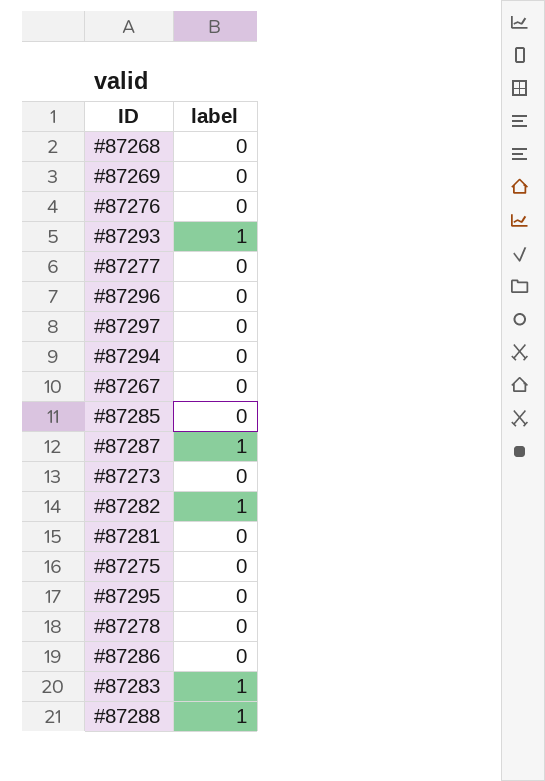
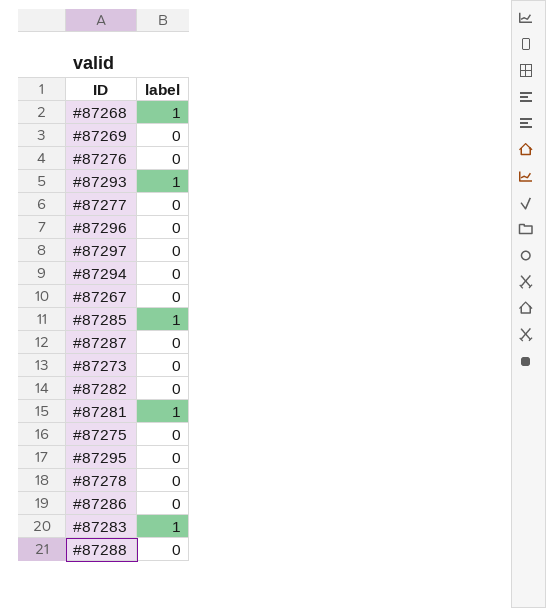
#87268 | label: 0 -> 1
#87285 | label: 0 -> 1
#87287 | label: 1 -> 0
#87282 | label: 1 -> 0
#87281 | label: 0 -> 1
#87288 | label: 1 -> 0

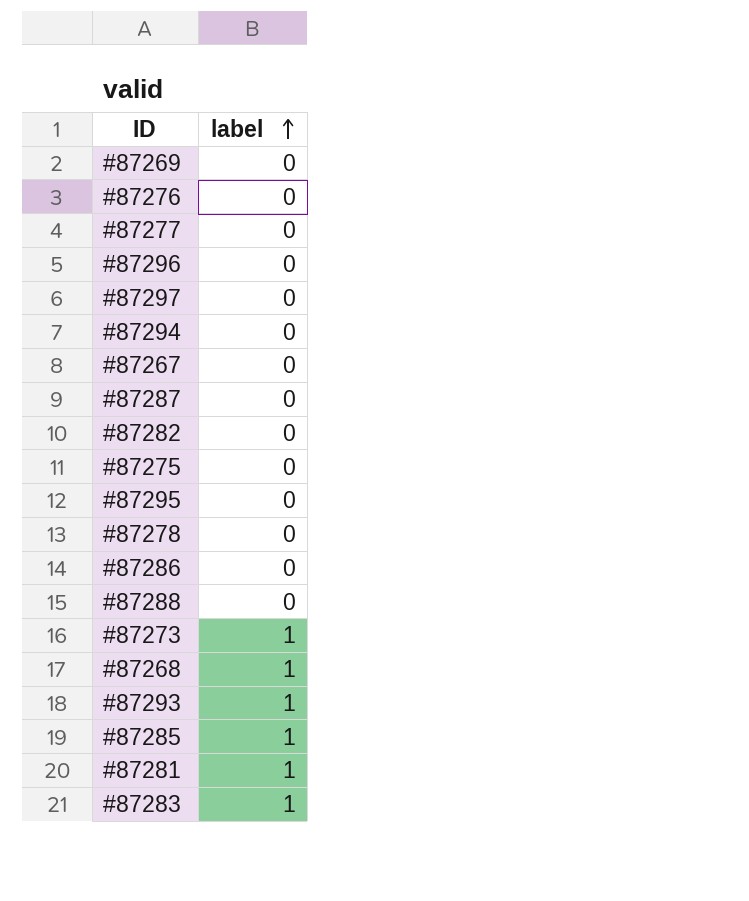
row order: none -> label ascending
#87273 | label: 0 -> 1

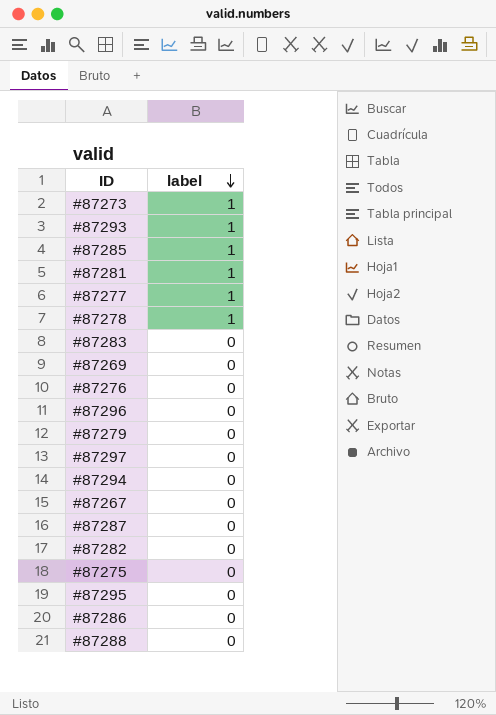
row order: label ascending -> label descending
row #87268: 1 -> none
#87277 | label: 0 -> 1
#87278 | label: 0 -> 1
#87283 | label: 1 -> 0
row #87279: none -> 0

